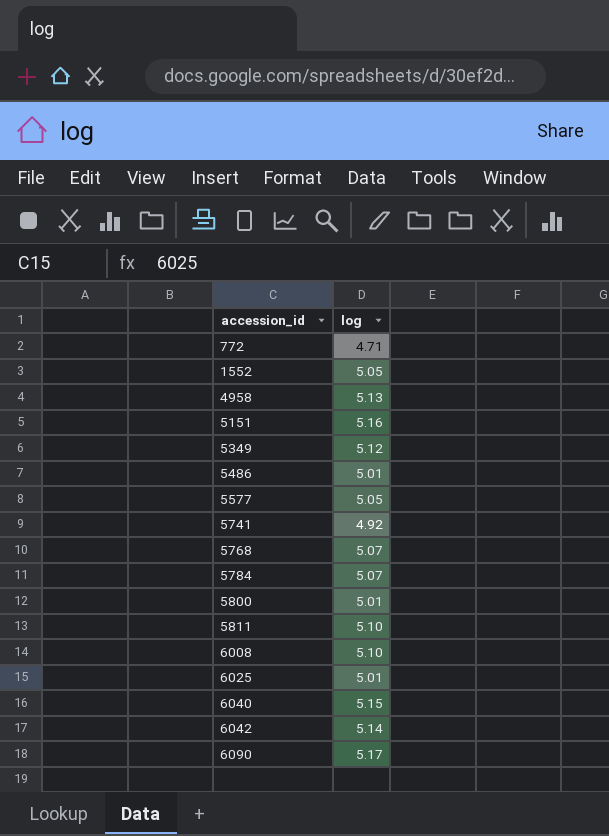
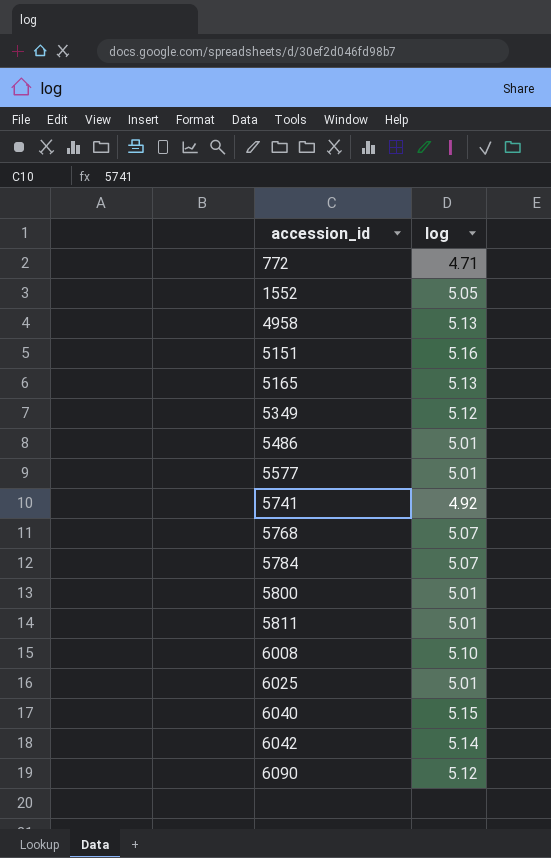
row 5165: none -> 5.13
5577 | log: 5.05 -> 5.01
5811 | log: 5.10 -> 5.01
6090 | log: 5.17 -> 5.12

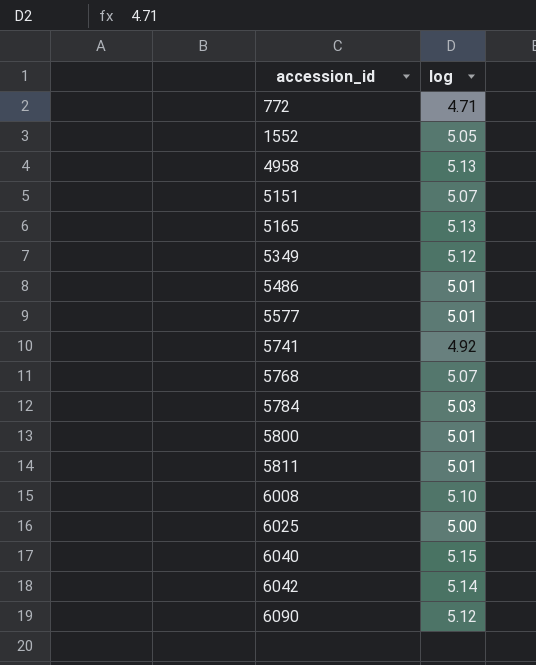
5151 | log: 5.16 -> 5.07
5784 | log: 5.07 -> 5.03
6025 | log: 5.01 -> 5.00

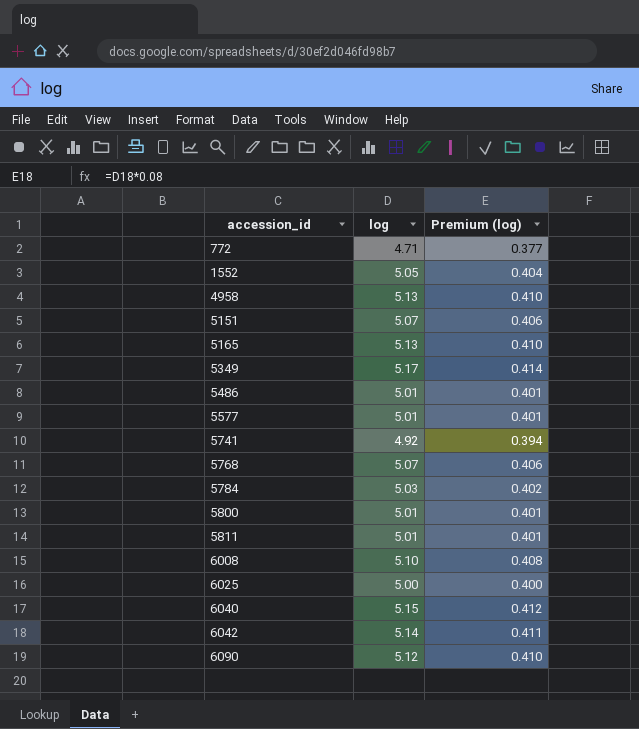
column Premium (log) | formula: none -> [log] * 0.08
5349 | log: 5.12 -> 5.17

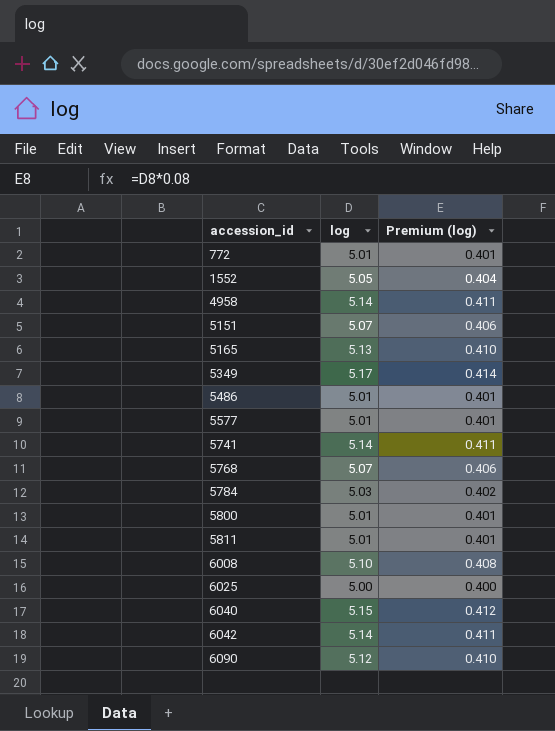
772 | log: 4.71 -> 5.01
772 | Premium (log): 0.377 -> 0.401
4958 | log: 5.13 -> 5.14
4958 | Premium (log): 0.410 -> 0.411
5741 | log: 4.92 -> 5.14
5741 | Premium (log): 0.394 -> 0.411

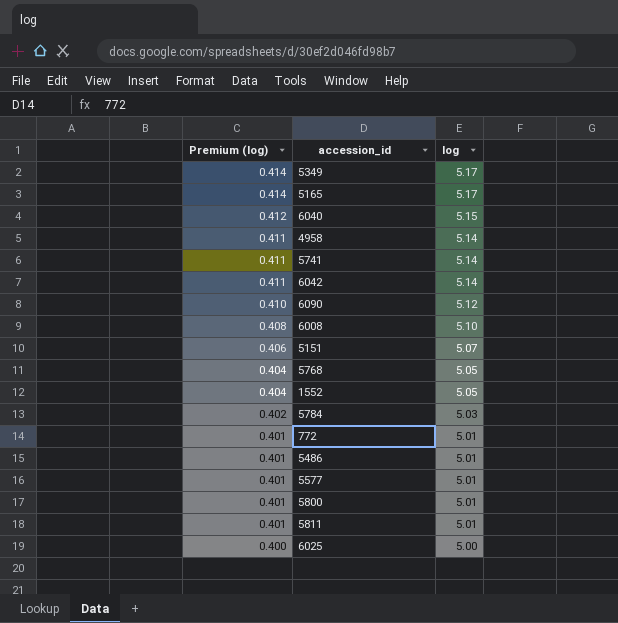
row order: accession_id ascending -> Premium (log) descending
column Premium (log) | position: 3 -> 1
5165 | Premium (log): 0.410 -> 0.414
5165 | log: 5.13 -> 5.17
5768 | Premium (log): 0.406 -> 0.404
5768 | log: 5.07 -> 5.05

